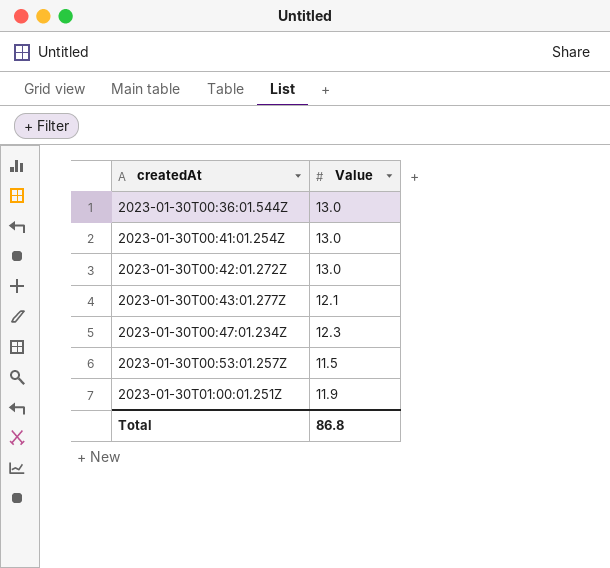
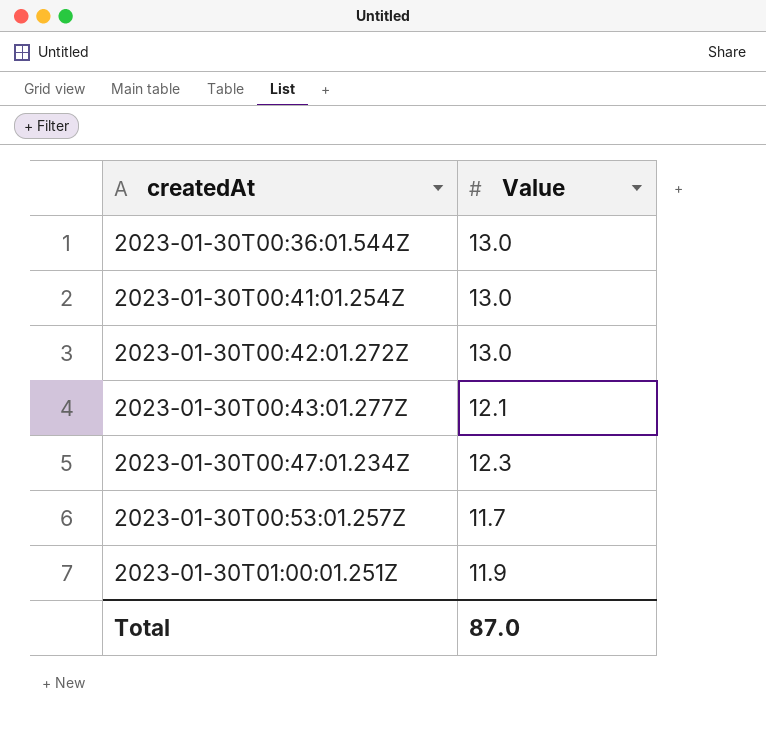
2023-01-30T00:53:01.257Z | Value: 11.5 -> 11.7
Total | Value: 86.8 -> 87.0

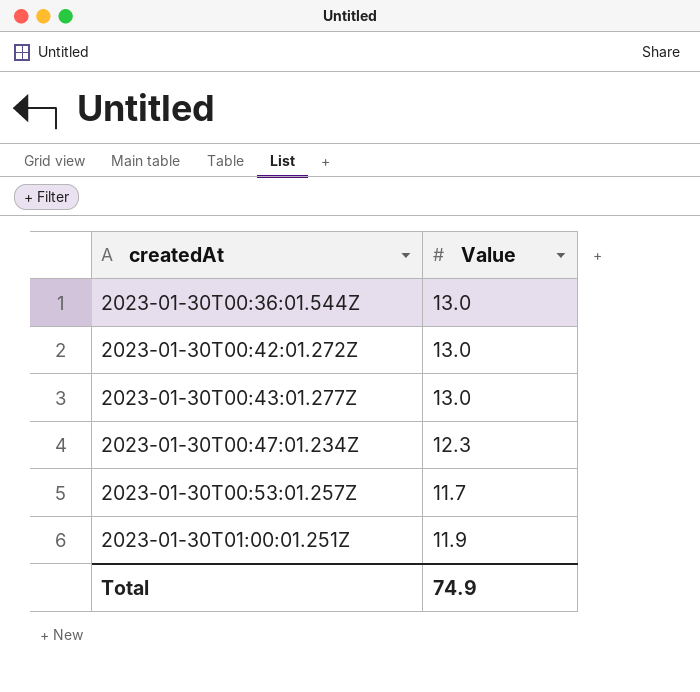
row 2023-01-30T00:41:01.254Z: 13.0 -> none
2023-01-30T00:43:01.277Z | Value: 12.1 -> 13.0
Total | Value: 87.0 -> 74.9

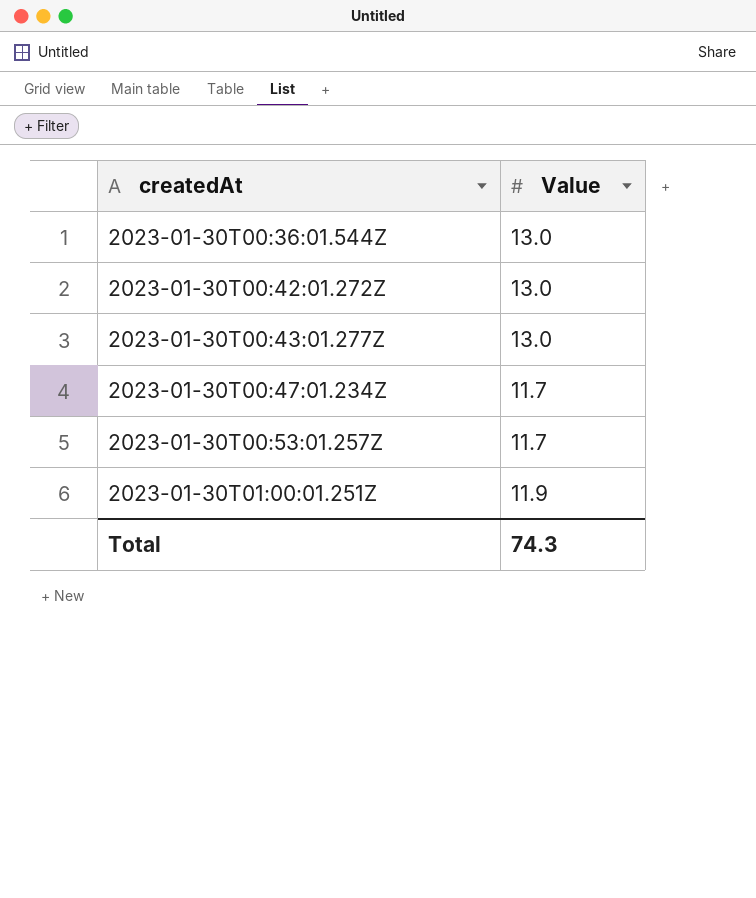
2023-01-30T00:47:01.234Z | Value: 12.3 -> 11.7
Total | Value: 74.9 -> 74.3

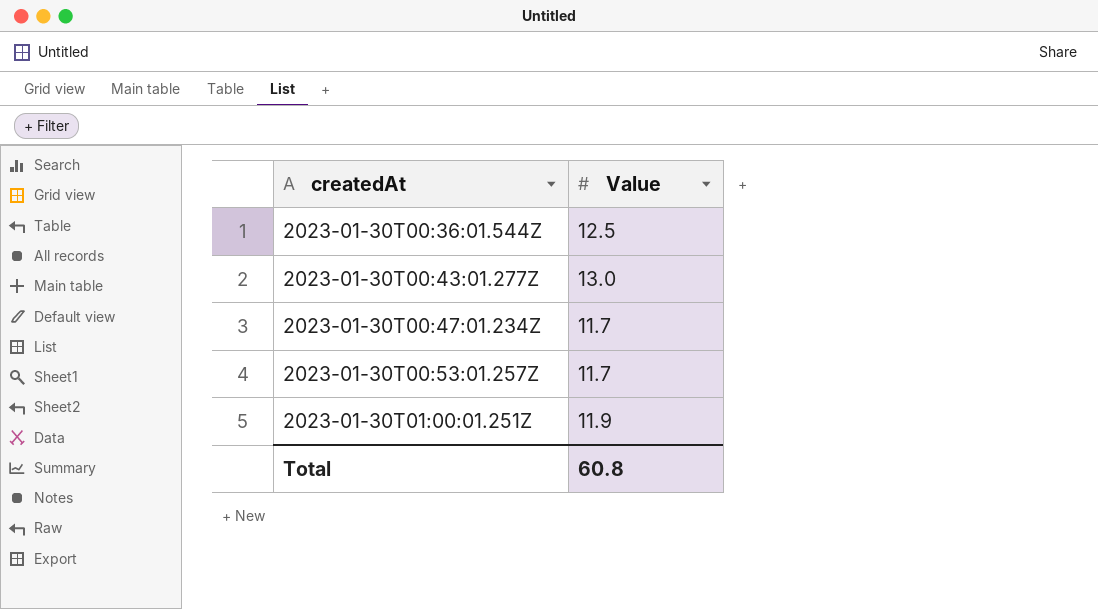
row 2023-01-30T00:42:01.272Z: 13.0 -> none
2023-01-30T00:36:01.544Z | Value: 13.0 -> 12.5
Total | Value: 74.3 -> 60.8

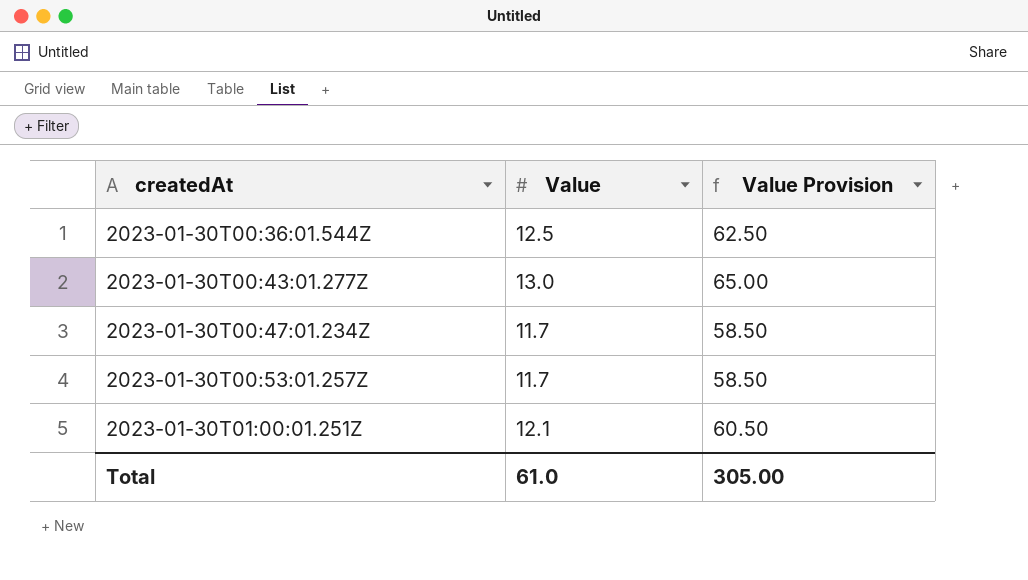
column Value Provision | formula: none -> [Value] * 5
2023-01-30T01:00:01.251Z | Value: 11.9 -> 12.1
Total | Value: 60.8 -> 61.0

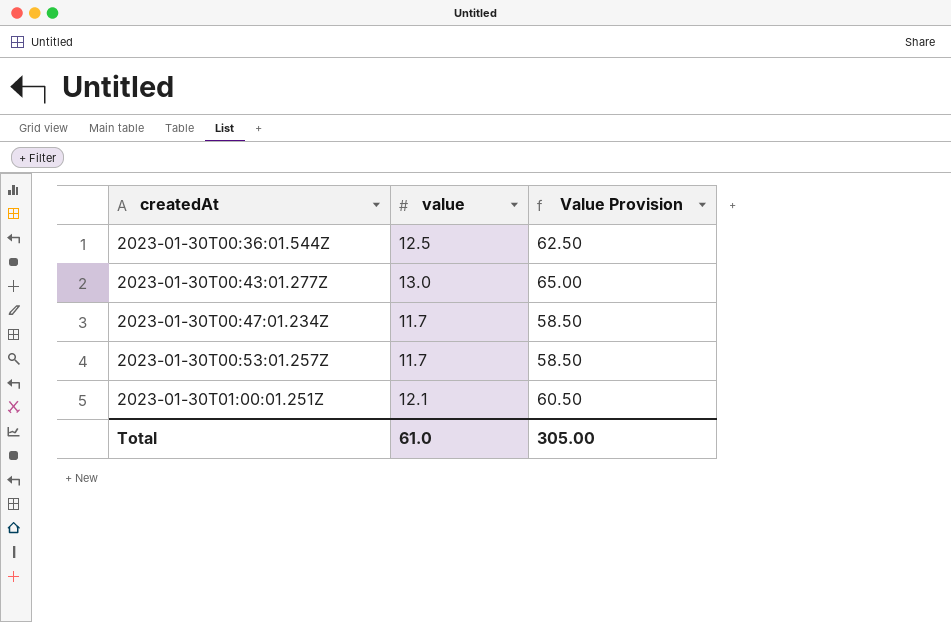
column name: Value -> value

